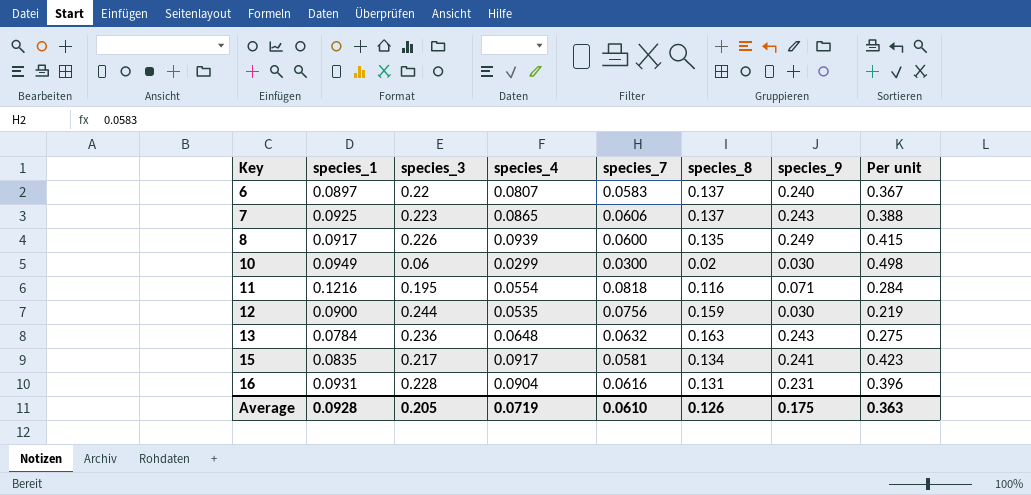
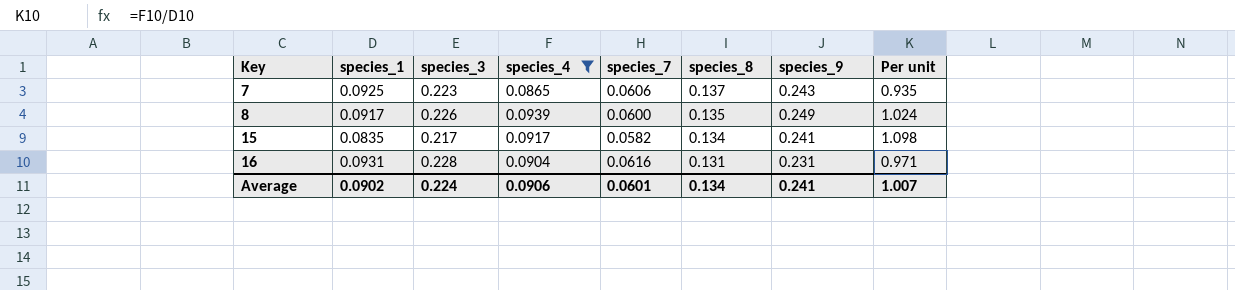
filter: none -> species_4 >= 0.0865
column Per unit | formula: [species_4] / [species_3] -> [species_4] / [species_1]
15 | species_7: 0.0581 -> 0.0582
Average | species_1: 0.0928 -> 0.0902
Average | species_3: 0.205 -> 0.224
Average | species_4: 0.0719 -> 0.0906
Average | species_7: 0.0610 -> 0.0601
Average | species_8: 0.126 -> 0.134
Average | species_9: 0.175 -> 0.241
Average | Per unit: 0.363 -> 1.007

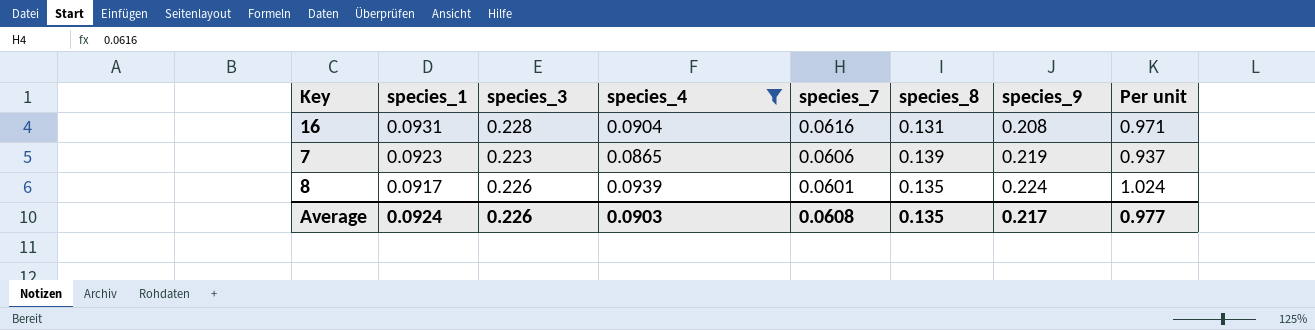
row order: Key ascending -> species_1 descending
row 15: 0.0835 | 0.217 | 0.0917 | 0.0582 | 0.134 | 0.241 | 1.098 -> none
16 | species_9: 0.231 -> 0.208
7 | species_1: 0.0925 -> 0.0923
7 | species_8: 0.137 -> 0.139
7 | species_9: 0.243 -> 0.219
7 | Per unit: 0.935 -> 0.937
8 | species_7: 0.0600 -> 0.0601
8 | species_9: 0.249 -> 0.224
Average | species_1: 0.0902 -> 0.0924
Average | species_3: 0.224 -> 0.226
Average | species_4: 0.0906 -> 0.0903
Average | species_7: 0.0601 -> 0.0608
Average | species_8: 0.134 -> 0.135
Average | species_9: 0.241 -> 0.217
Average | Per unit: 1.007 -> 0.977

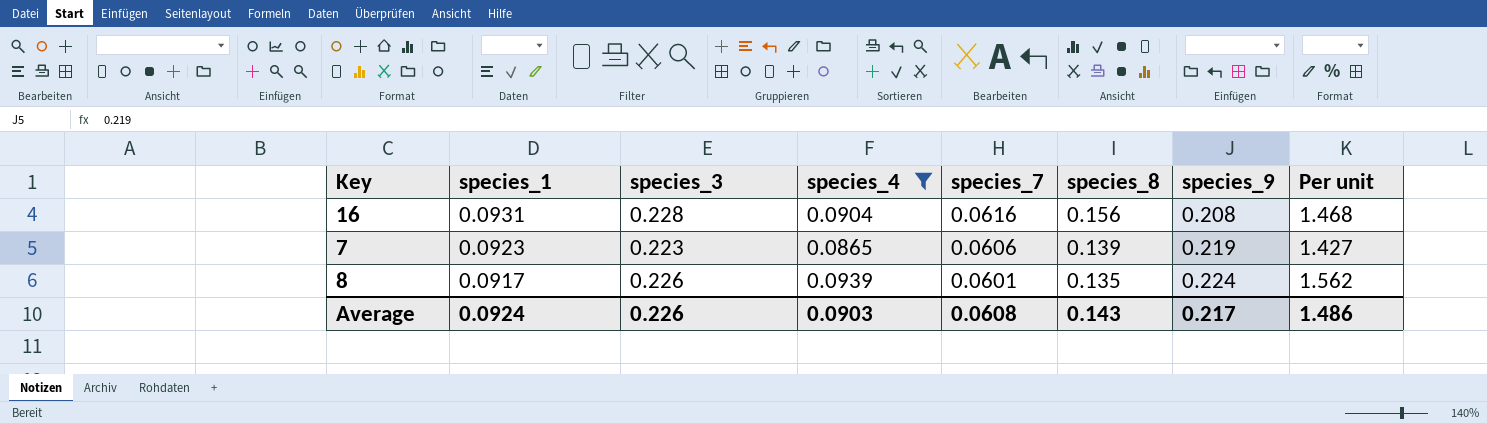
column Per unit | formula: [species_4] / [species_1] -> [species_4] / [species_7]
16 | species_8: 0.131 -> 0.156
Average | species_8: 0.135 -> 0.143
Average | Per unit: 0.977 -> 1.486

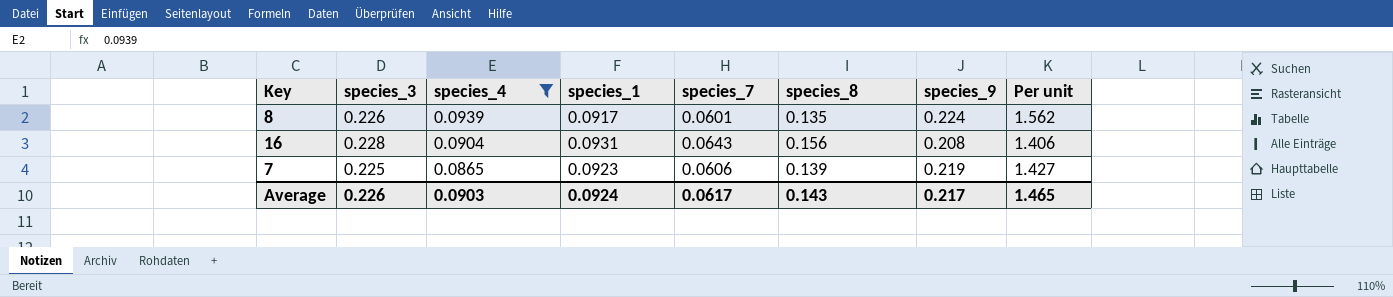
row order: species_1 descending -> species_4 descending
column species_1 | position: 2 -> 4
16 | species_7: 0.0616 -> 0.0643
16 | Per unit: 1.468 -> 1.406
7 | species_3: 0.223 -> 0.225
Average | species_7: 0.0608 -> 0.0617
Average | Per unit: 1.486 -> 1.465

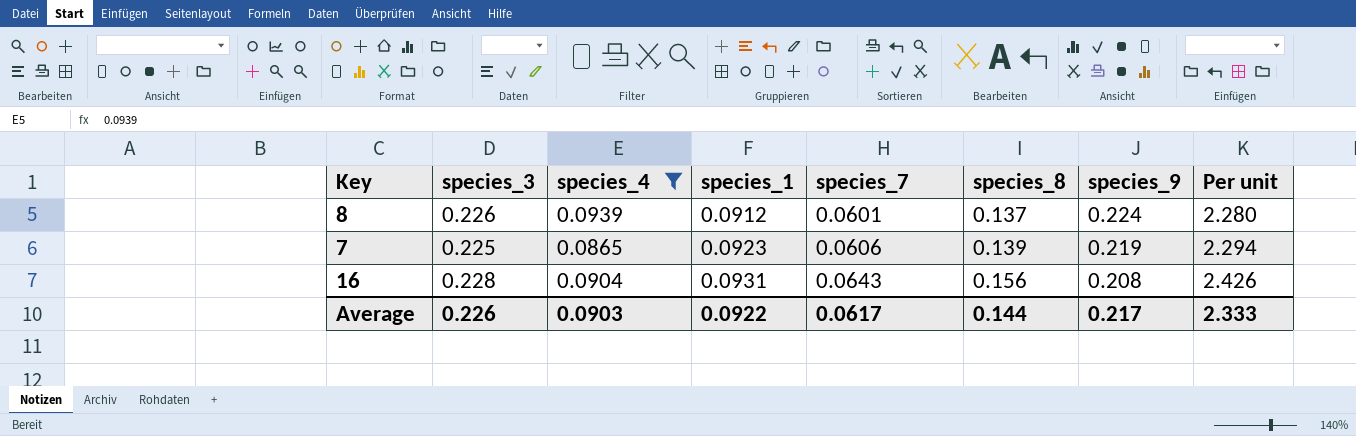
row order: species_4 descending -> species_1 ascending
column Per unit | formula: [species_4] / [species_7] -> [species_8] / [species_7]
8 | species_1: 0.0917 -> 0.0912
8 | species_8: 0.135 -> 0.137
Average | species_1: 0.0924 -> 0.0922
Average | species_8: 0.143 -> 0.144
Average | Per unit: 1.465 -> 2.333

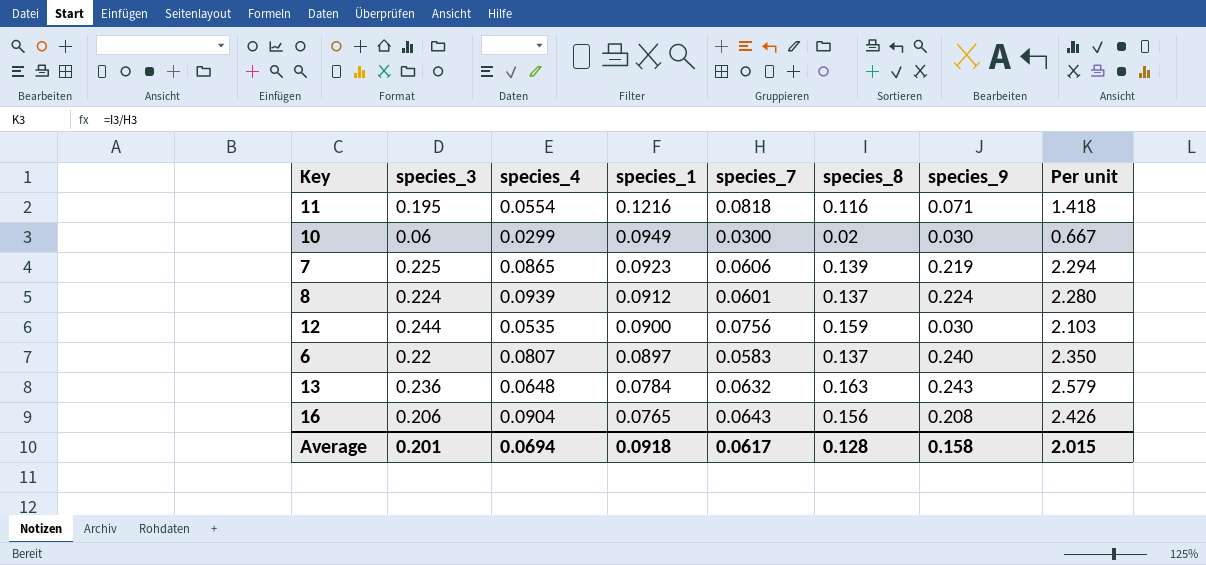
filter: species_4 >= 0.0865 -> none
row order: species_1 ascending -> species_1 descending
8 | species_3: 0.226 -> 0.224
16 | species_3: 0.228 -> 0.206
16 | species_1: 0.0931 -> 0.0765
Average | species_3: 0.226 -> 0.201
Average | species_4: 0.0903 -> 0.0694
Average | species_1: 0.0922 -> 0.0918
Average | species_8: 0.144 -> 0.128
Average | species_9: 0.217 -> 0.158
Average | Per unit: 2.333 -> 2.015

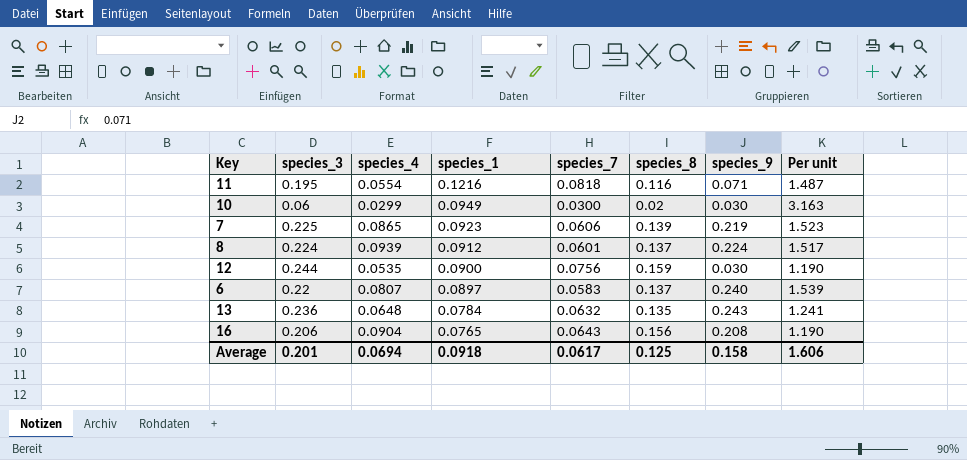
column Per unit | formula: [species_8] / [species_7] -> [species_1] / [species_7]
13 | species_8: 0.163 -> 0.135
Average | species_8: 0.128 -> 0.125
Average | Per unit: 2.015 -> 1.606

